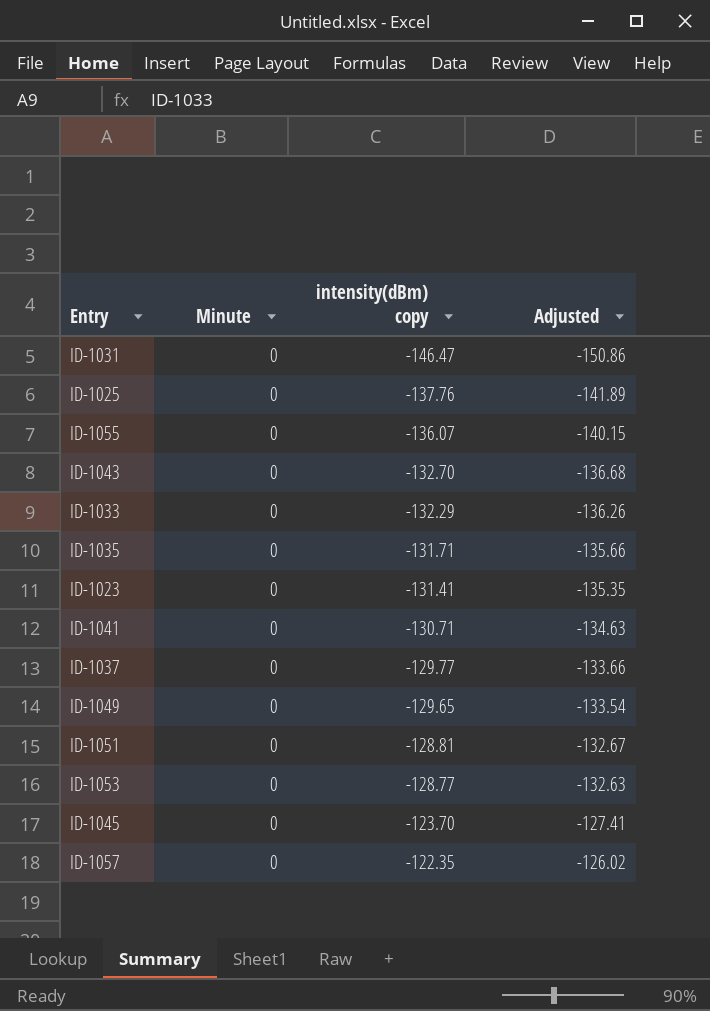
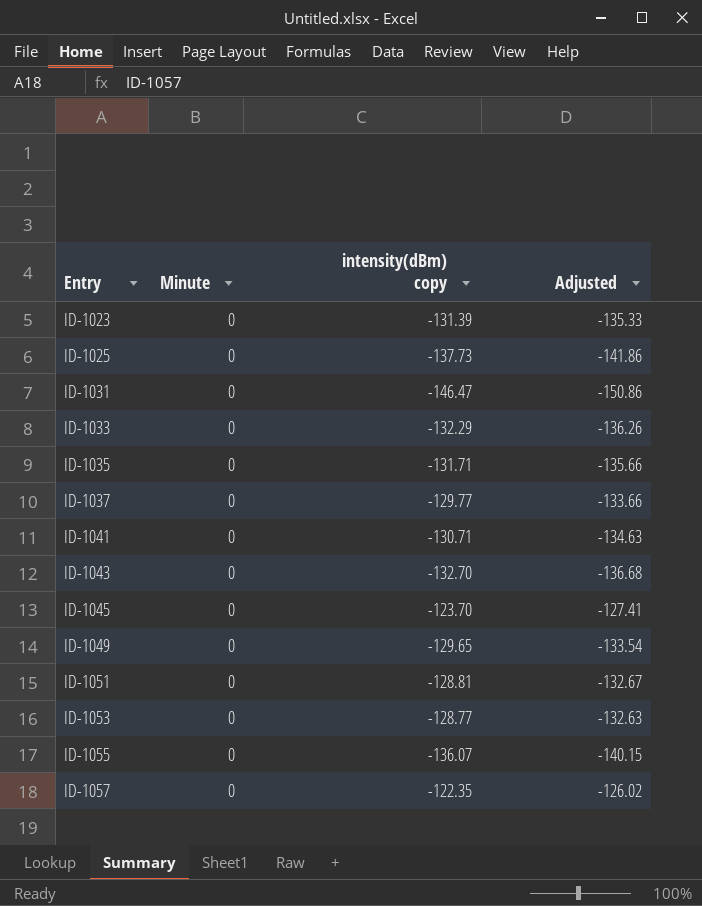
row order: intensity(dBm) copy ascending -> Entry ascending
ID-1023 | intensity(dBm) copy: -131.41 -> -131.39
ID-1023 | Adjusted: -135.35 -> -135.33
ID-1025 | intensity(dBm) copy: -137.76 -> -137.73
ID-1025 | Adjusted: -141.89 -> -141.86

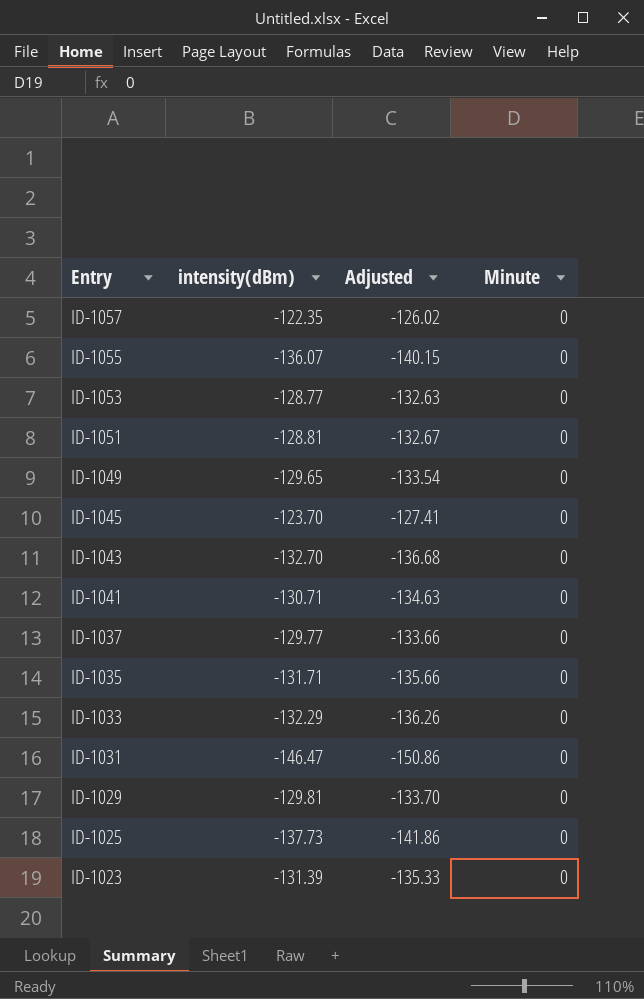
row order: Entry ascending -> Entry descending
column name: intensity(dBm) copy -> intensity(dBm)
column Minute | position: 2 -> 4
row ID-1029: none -> -129.81 | -133.70 | 0

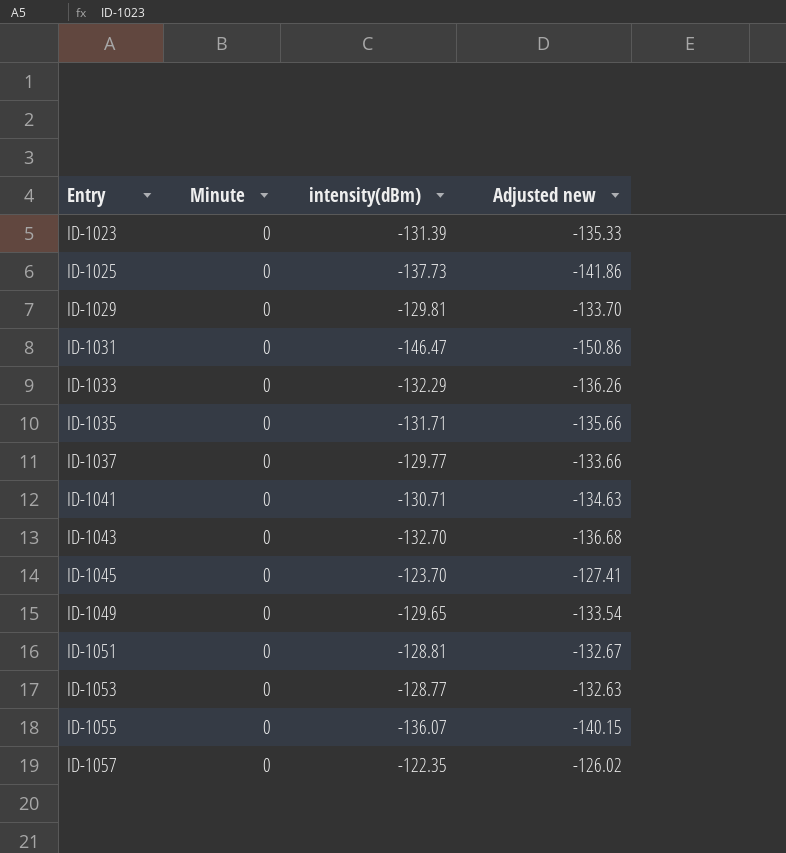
row order: Entry descending -> Entry ascending
column Minute | position: 4 -> 2
column name: Adjusted -> Adjusted new

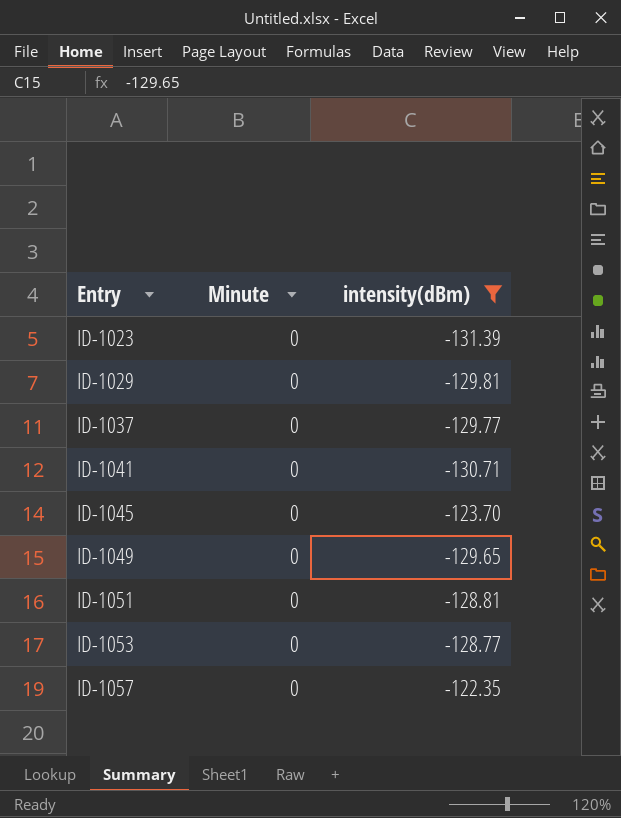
filter: none -> intensity(dBm) >= -131.39
column Adjusted new | formula: [intensity(dBm)] * 1.03 -> none

